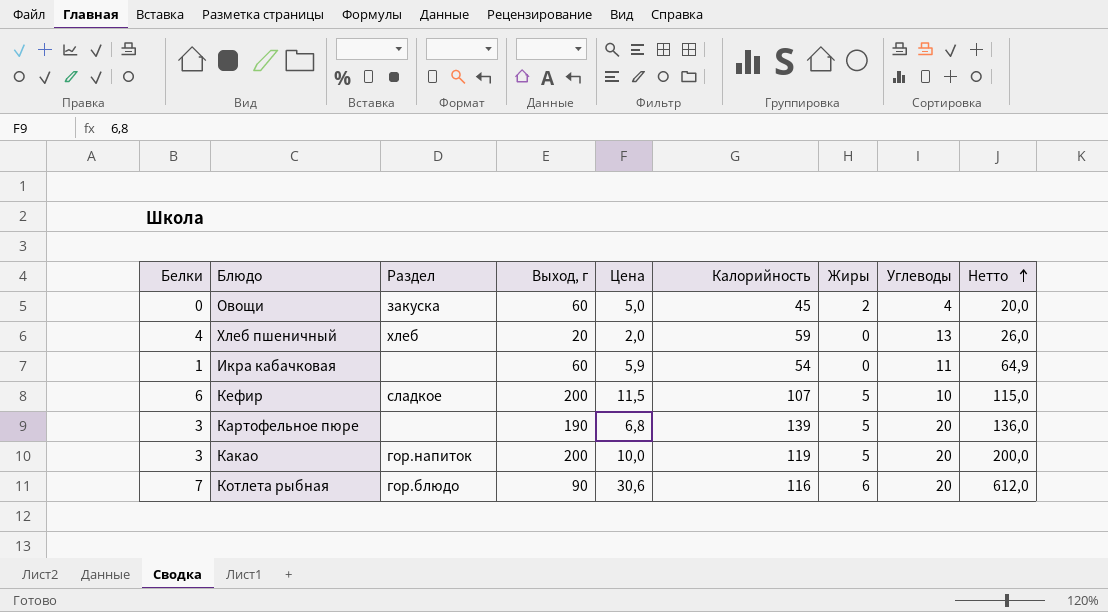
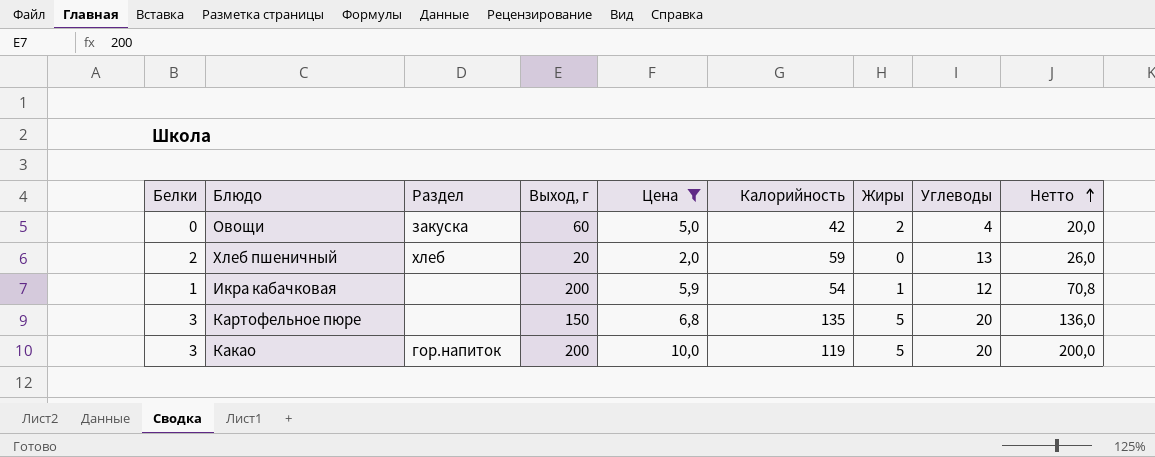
filter: none -> Цена <= 10,0
Овощи | Калорийность: 45 -> 42
Хлеб пшеничный | Белки: 4 -> 2
Икра кабачковая | Выход, г: 60 -> 200
Икра кабачковая | Жиры: 0 -> 1
Икра кабачковая | Углеводы: 11 -> 12
Икра кабачковая | Нетто: 64,9 -> 70,8
Картофельное пюре | Выход, г: 190 -> 150
Картофельное пюре | Калорийность: 139 -> 135

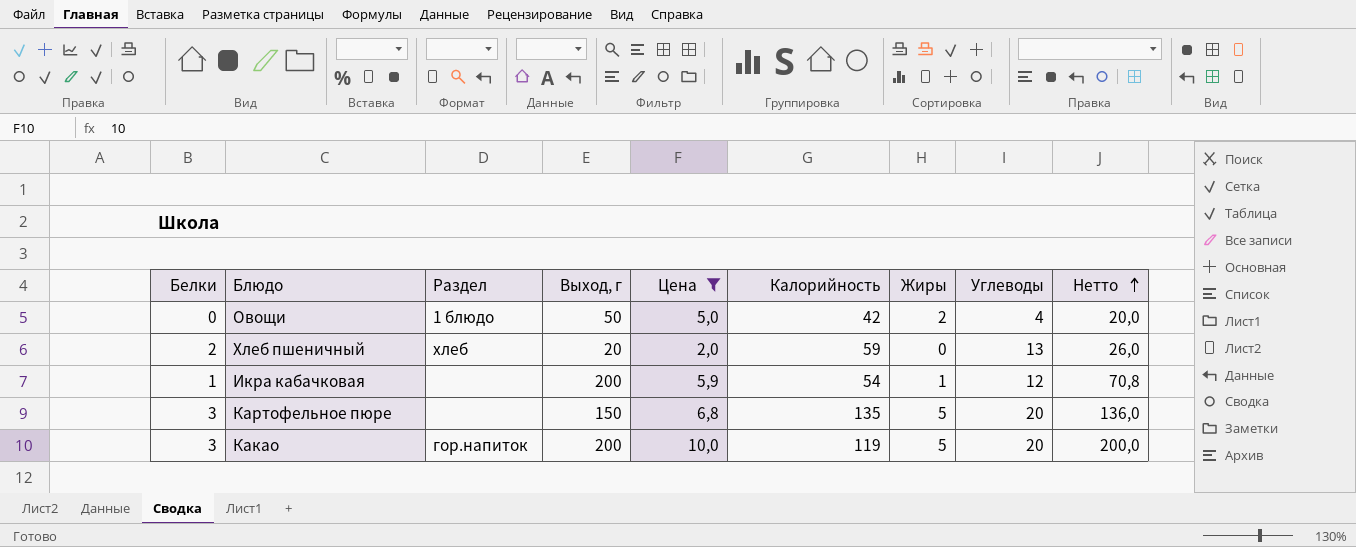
Овощи | Раздел: закуска -> 1 блюдо
Овощи | Выход, г: 60 -> 50

